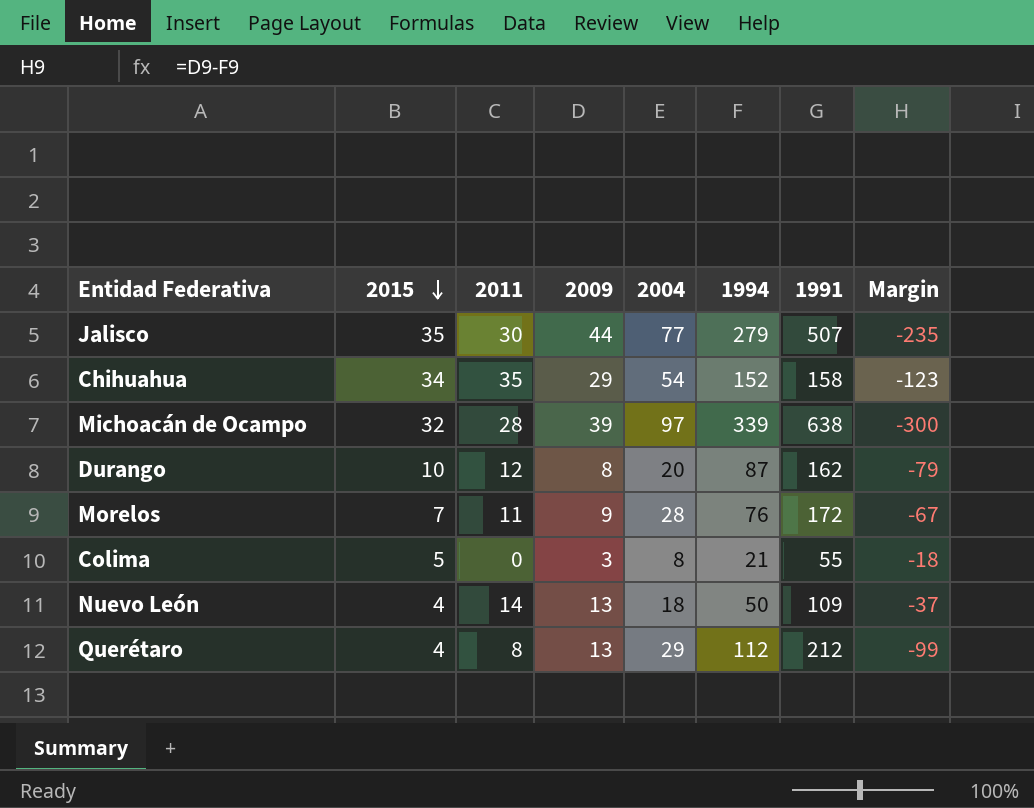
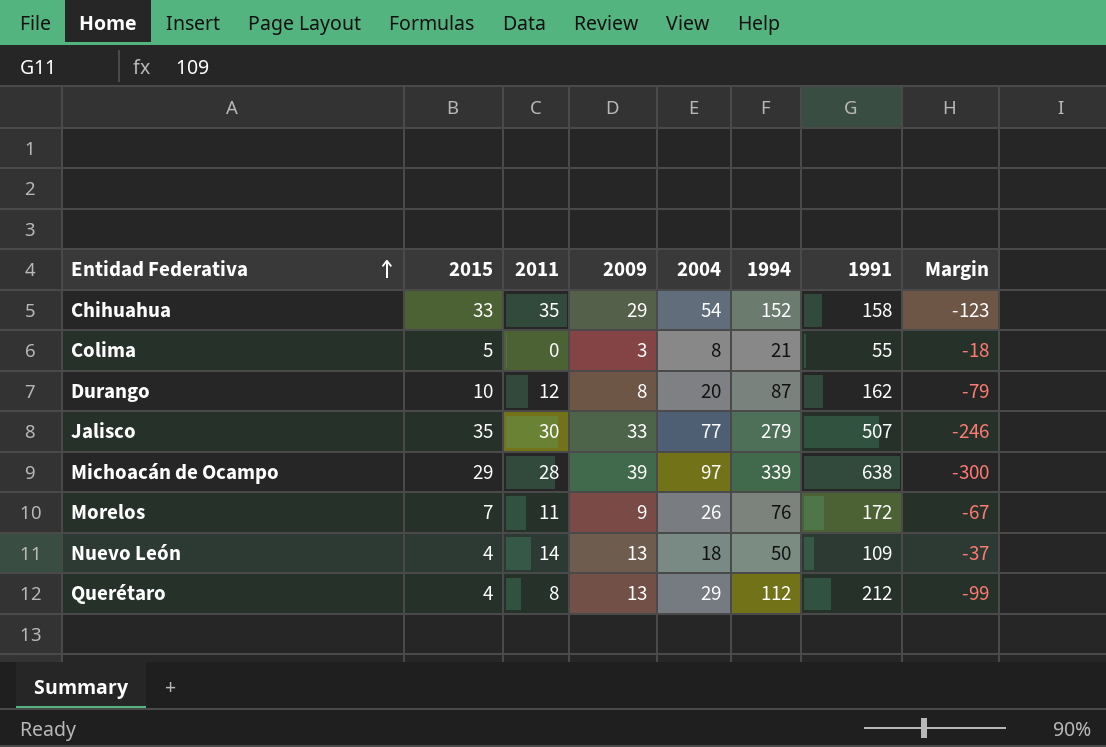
row order: 2015 descending -> Entidad Federativa ascending
Chihuahua | 2015: 34 -> 33
Jalisco | 2009: 44 -> 33
Jalisco | Margin: -235 -> -246
Michoacán de Ocampo | 2015: 32 -> 29
Morelos | 2004: 28 -> 26

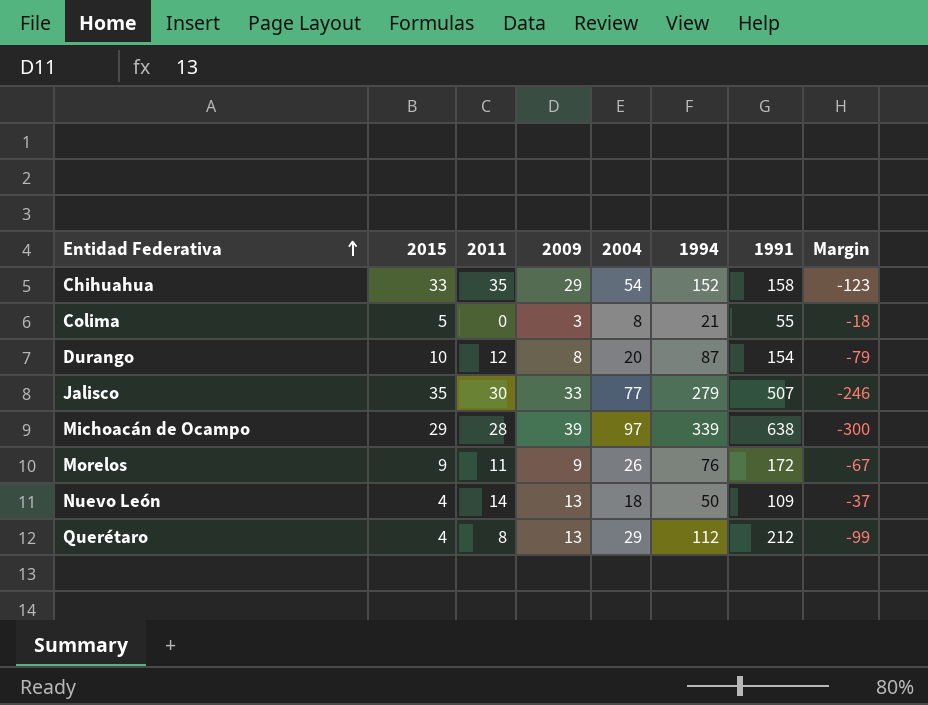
Durango | 1991: 162 -> 154
Morelos | 2015: 7 -> 9

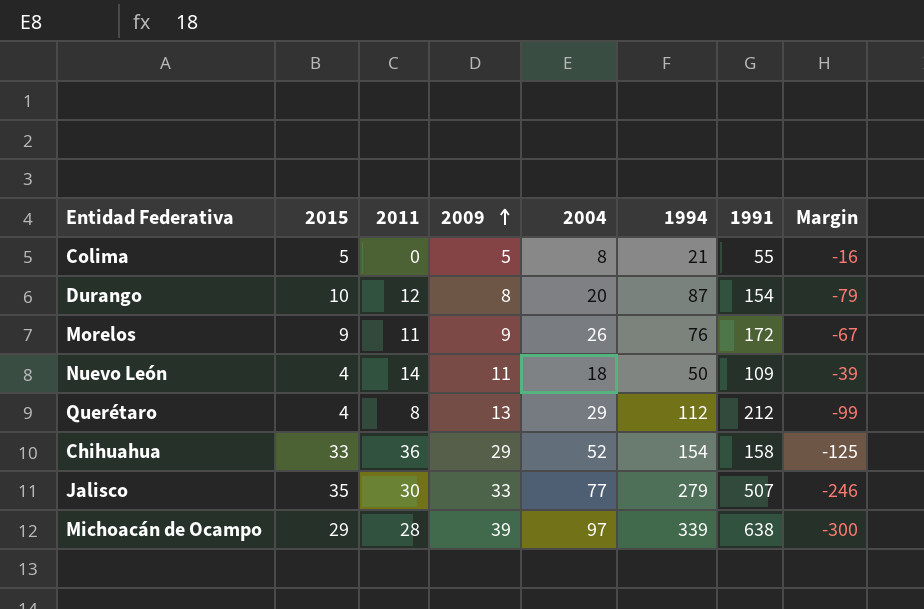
row order: Entidad Federativa ascending -> 2009 ascending
Colima | 2009: 3 -> 5
Colima | Margin: -18 -> -16
Nuevo León | 2009: 13 -> 11
Nuevo León | Margin: -37 -> -39
Chihuahua | 2011: 35 -> 36
Chihuahua | 2004: 54 -> 52
Chihuahua | 1994: 152 -> 154
Chihuahua | Margin: -123 -> -125

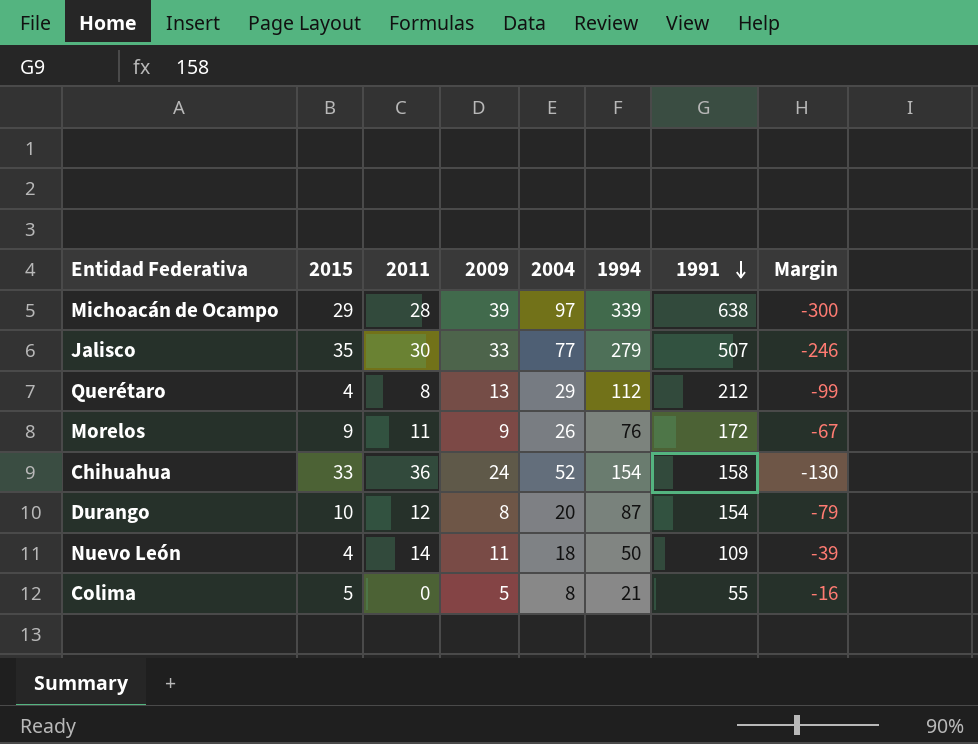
row order: 2009 ascending -> 1991 descending
Chihuahua | 2009: 29 -> 24
Chihuahua | Margin: -125 -> -130

